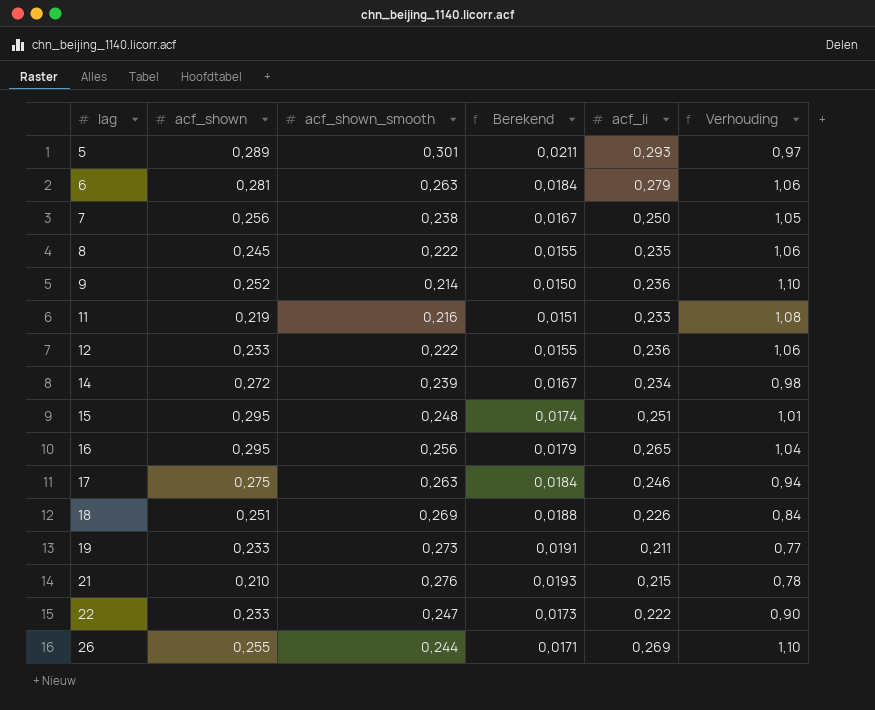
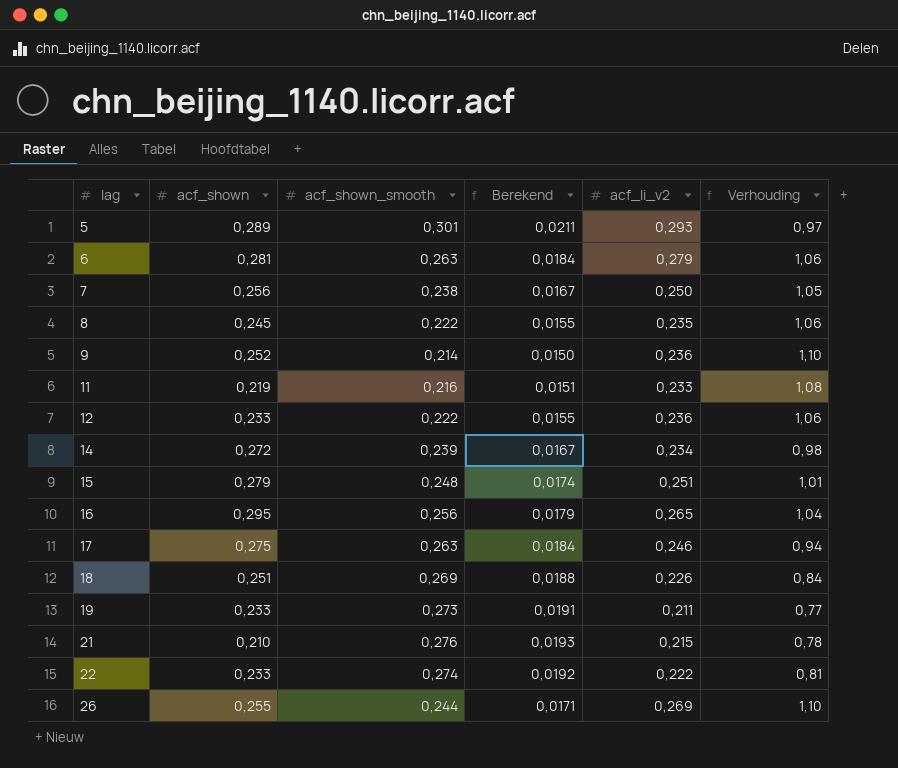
column name: acf_li -> acf_li_v2
15 | acf_shown: 0,295 -> 0,279
22 | acf_shown_smooth: 0,247 -> 0,274
22 | Berekend: 0,0173 -> 0,0192
22 | Verhouding: 0,90 -> 0,81

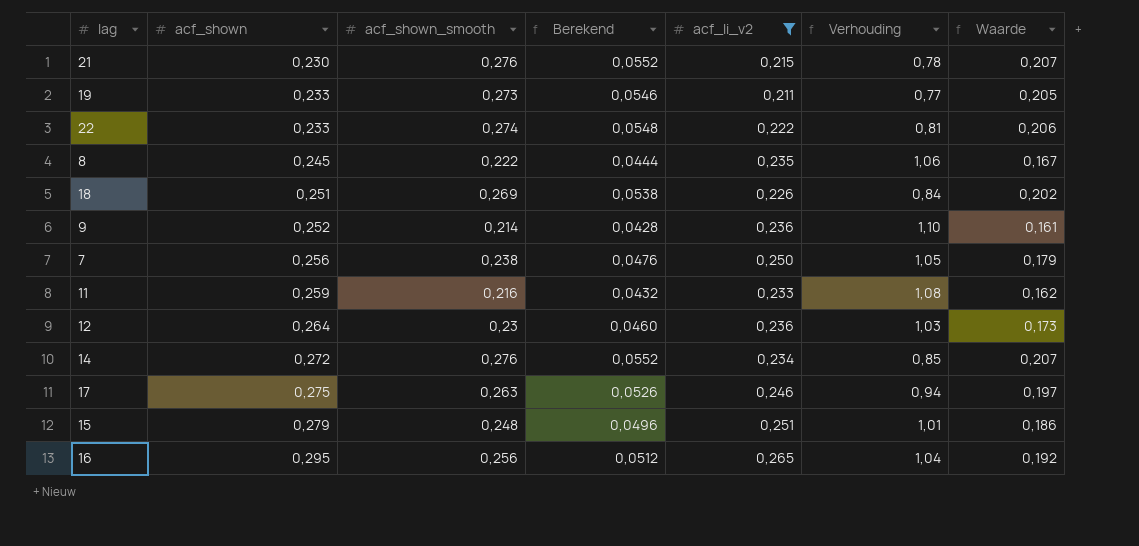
filter: none -> acf_li_v2 <= 0,265
row order: lag ascending -> acf_shown ascending
column Berekend | formula: [acf_shown_smooth] * 0,07 -> [acf_shown_smooth] * 0,2
column Waarde | formula: none -> [acf_shown_smooth] * 0,75
21 | acf_shown: 0,210 -> 0,230
11 | acf_shown: 0,219 -> 0,259
12 | acf_shown: 0,233 -> 0,264
12 | acf_shown_smooth: 0,222 -> 0,23
12 | Verhouding: 1,06 -> 1,03
14 | acf_shown_smooth: 0,239 -> 0,276
14 | Verhouding: 0,98 -> 0,85

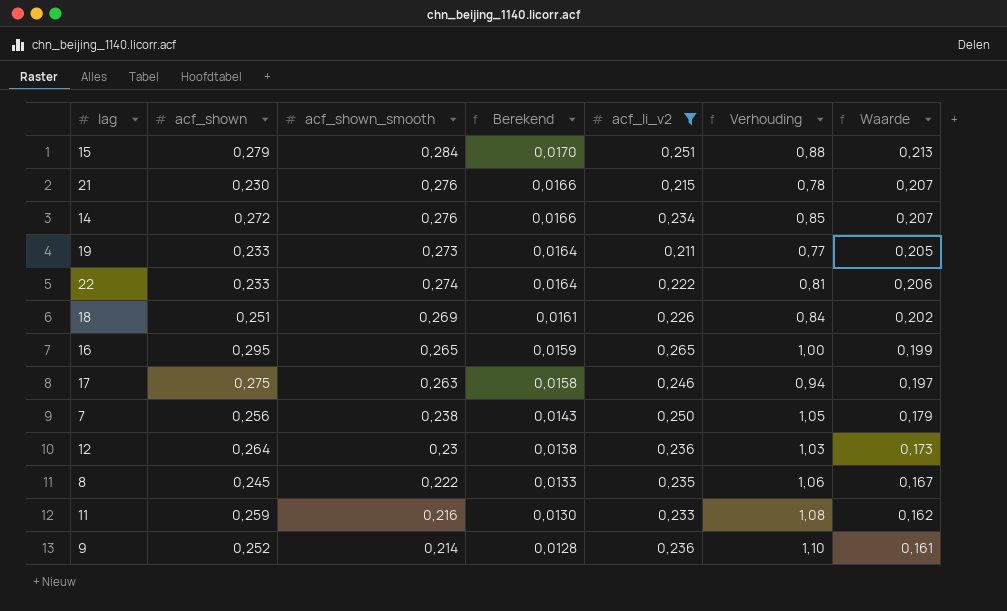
row order: acf_shown ascending -> Berekend descending
column Berekend | formula: [acf_shown_smooth] * 0,2 -> [acf_shown_smooth] * 0,06
15 | acf_shown_smooth: 0,248 -> 0,284
15 | Verhouding: 1,01 -> 0,88
15 | Waarde: 0,186 -> 0,213
16 | acf_shown_smooth: 0,256 -> 0,265
16 | Verhouding: 1,04 -> 1,00
16 | Waarde: 0,192 -> 0,199

